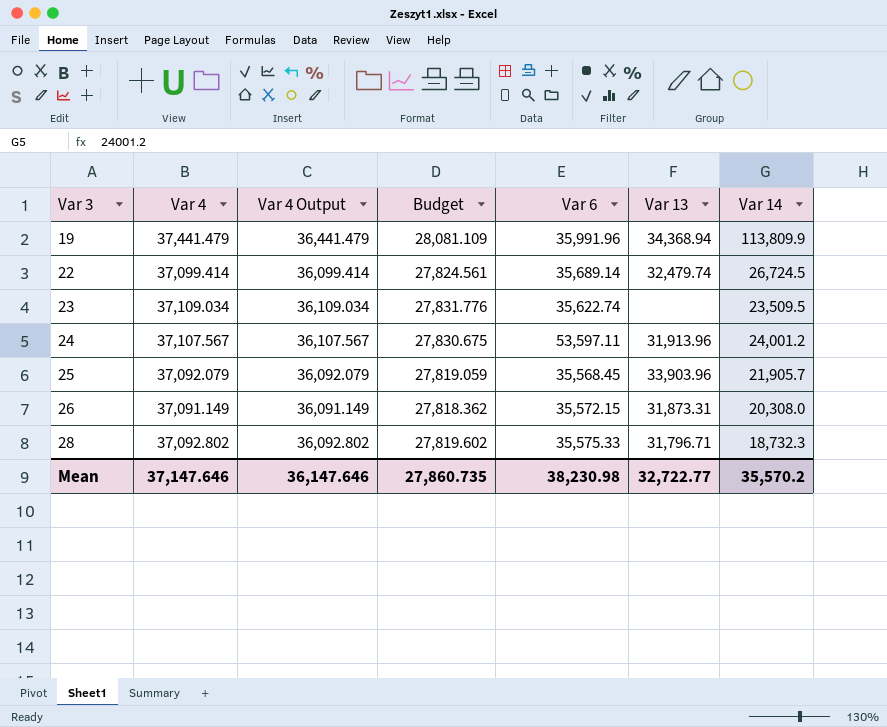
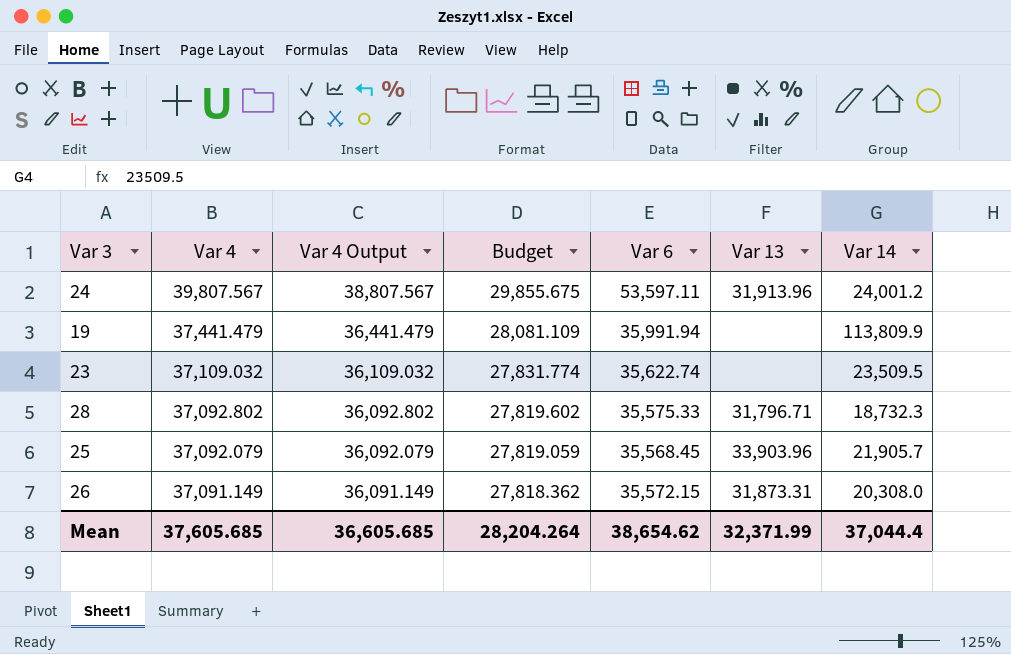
row order: Var 3 ascending -> Var 4 descending
row 22: 37,099.414 | 36,099.414 | 27,824.561 | 35,689.14 | 32,479.74 | 26,724.5 -> none
24 | Var 4: 37,107.567 -> 39,807.567
24 | Var 4 Output: 36,107.567 -> 38,807.567
24 | Budget: 27,830.675 -> 29,855.675
19 | Var 6: 35,991.96 -> 35,991.94
19 | Var 13: 34,368.94 -> none
23 | Var 4: 37,109.034 -> 37,109.032
23 | Var 4 Output: 36,109.034 -> 36,109.032
23 | Budget: 27,831.776 -> 27,831.774
Mean | Var 4: 37,147.646 -> 37,605.685
Mean | Var 4 Output: 36,147.646 -> 36,605.685
Mean | Budget: 27,860.735 -> 28,204.264
Mean | Var 6: 38,230.98 -> 38,654.62
Mean | Var 13: 32,722.77 -> 32,371.99
Mean | Var 14: 35,570.2 -> 37,044.4

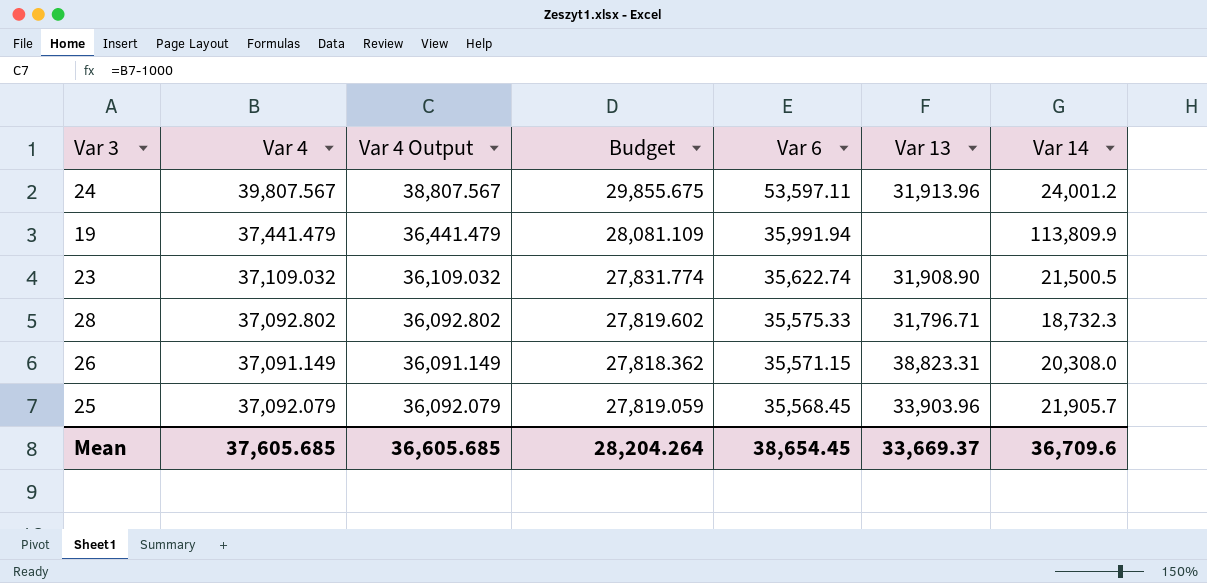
row order: Var 4 descending -> Var 6 descending
23 | Var 13: none -> 31,908.90
23 | Var 14: 23,509.5 -> 21,500.5
26 | Var 6: 35,572.15 -> 35,571.15
26 | Var 13: 31,873.31 -> 38,823.31
Mean | Var 6: 38,654.62 -> 38,654.45
Mean | Var 13: 32,371.99 -> 33,669.37
Mean | Var 14: 37,044.4 -> 36,709.6

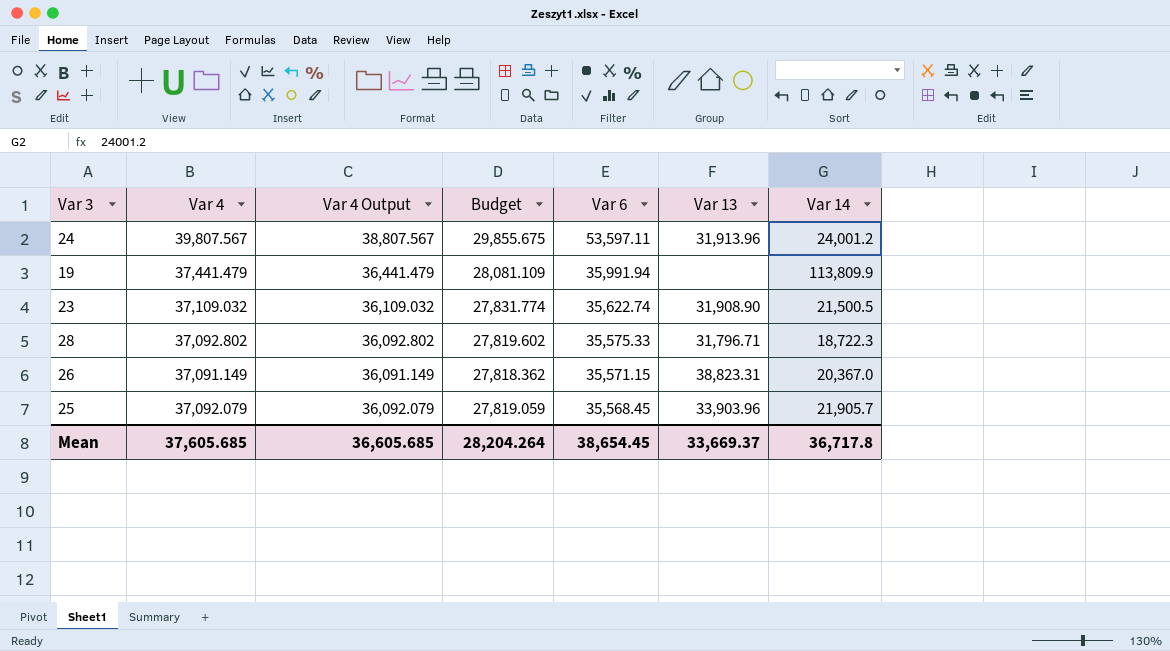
28 | Var 14: 18,732.3 -> 18,722.3
26 | Var 14: 20,308.0 -> 20,367.0
Mean | Var 14: 36,709.6 -> 36,717.8

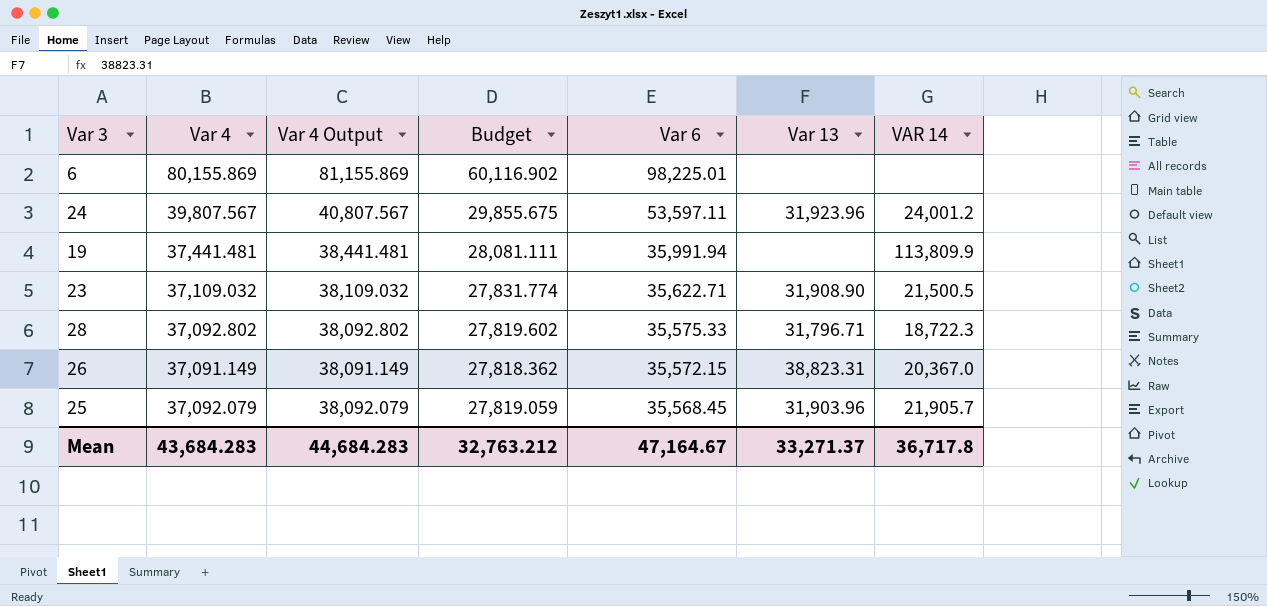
column Var 4 Output | formula: [Var 4] - 1000 -> [Var 4] + 1000
column name: Var 14 -> VAR 14
row 6: none -> 80,155.869 | 81,155.869 | 60,116.902 | 98,225.01 | none | none
24 | Var 13: 31,913.96 -> 31,923.96
19 | Var 4: 37,441.479 -> 37,441.481
19 | Budget: 28,081.109 -> 28,081.111
23 | Var 6: 35,622.74 -> 35,622.71
26 | Var 6: 35,571.15 -> 35,572.15
25 | Var 13: 33,903.96 -> 31,903.96
Mean | Var 4: 37,605.685 -> 43,684.283
Mean | Var 4 Output: 36,605.685 -> 44,684.283
Mean | Budget: 28,204.264 -> 32,763.212
Mean | Var 6: 38,654.45 -> 47,164.67
Mean | Var 13: 33,669.37 -> 33,271.37

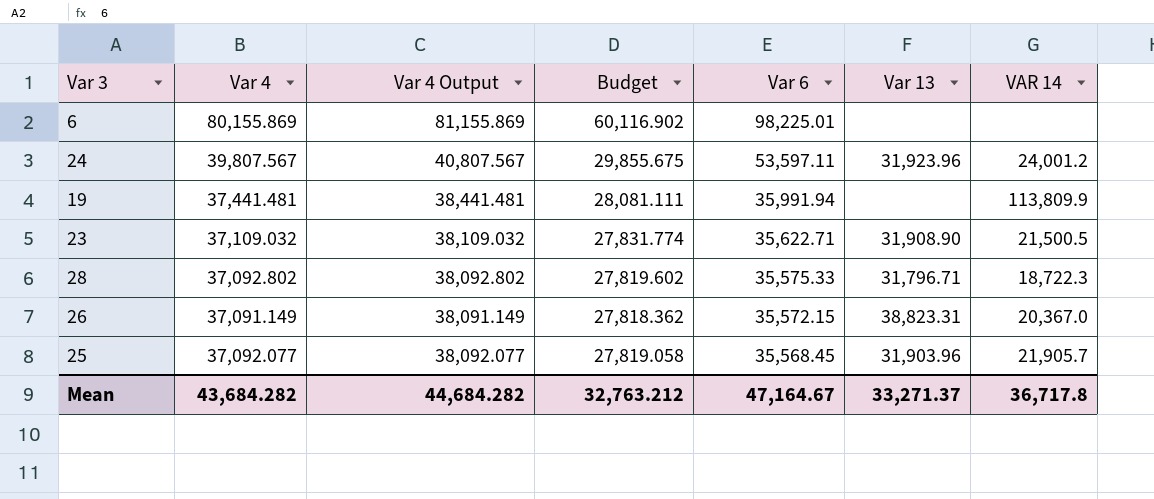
25 | Var 4: 37,092.079 -> 37,092.077
25 | Var 4 Output: 38,092.079 -> 38,092.077
25 | Budget: 27,819.059 -> 27,819.058
Mean | Var 4: 43,684.283 -> 43,684.282
Mean | Var 4 Output: 44,684.283 -> 44,684.282

